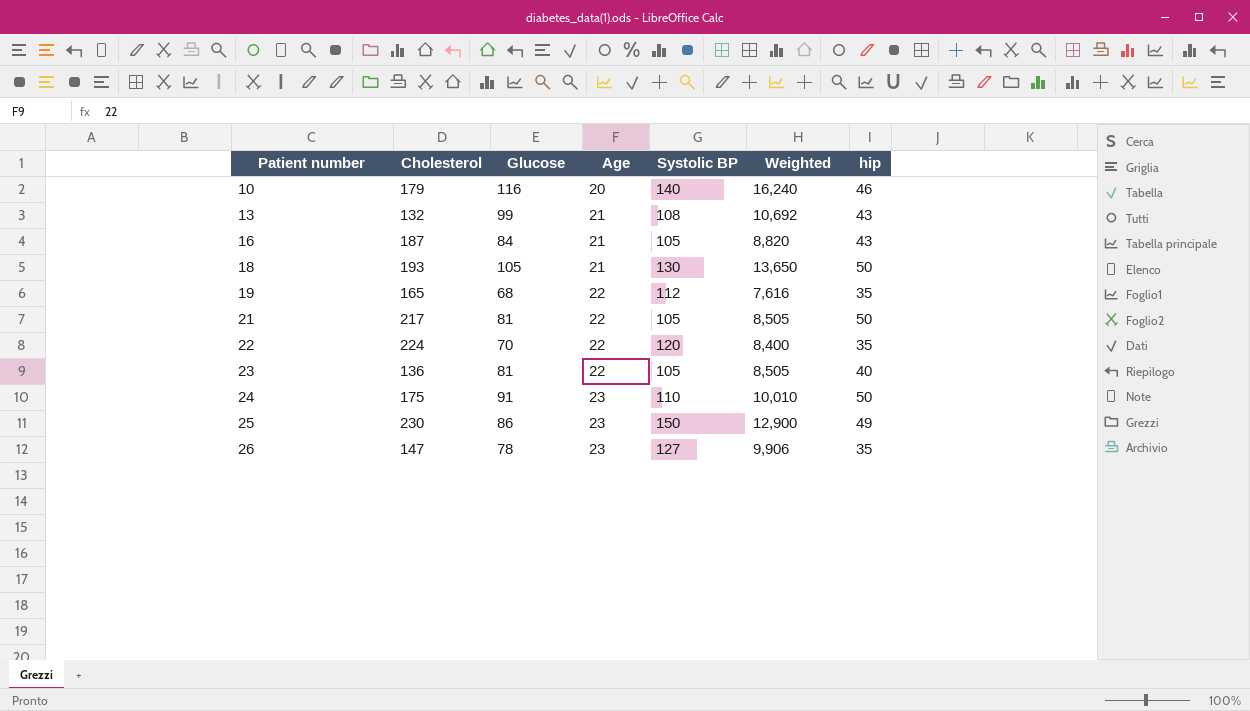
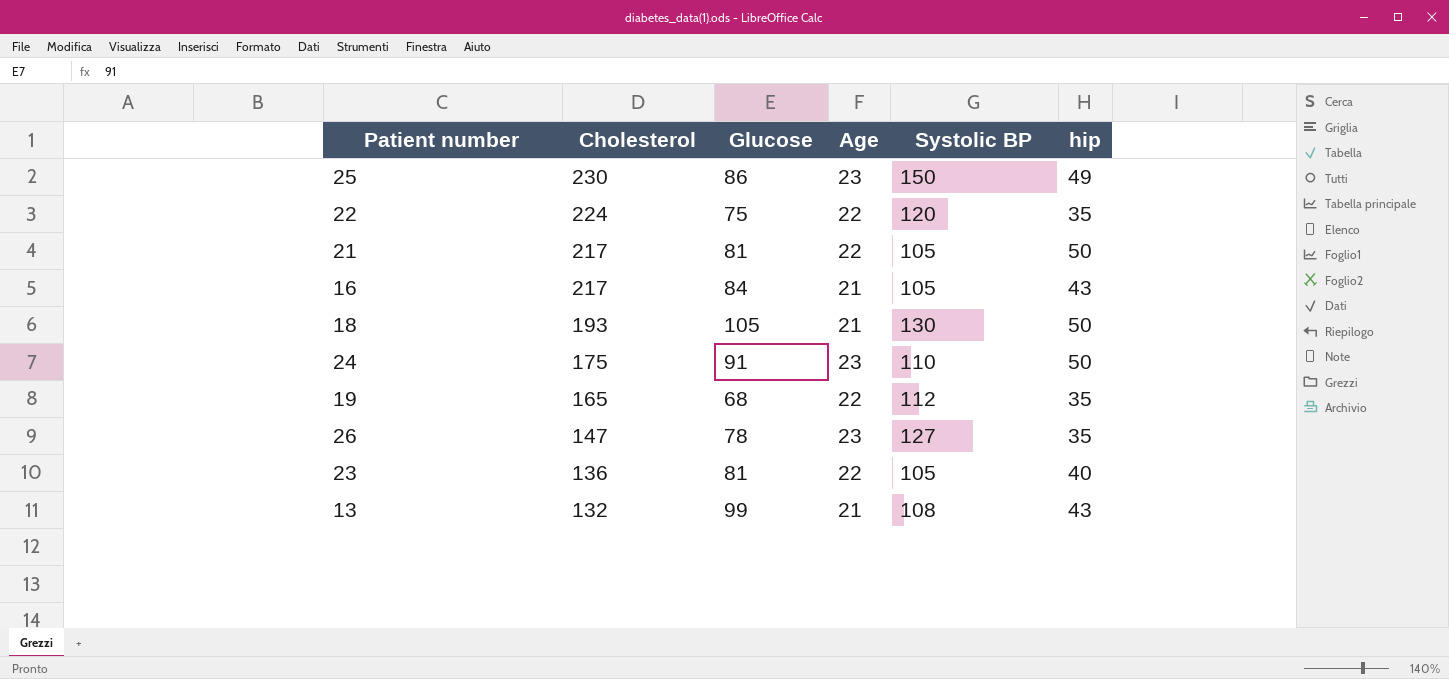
row order: Patient number ascending -> Cholesterol descending
column Weighted | formula: [Glucose] * [Systolic BP] -> none
row 10: 179 | 116 | 20 | 140 | 16,240 | 46 -> none
22 | Glucose: 70 -> 75
16 | Cholesterol: 187 -> 217

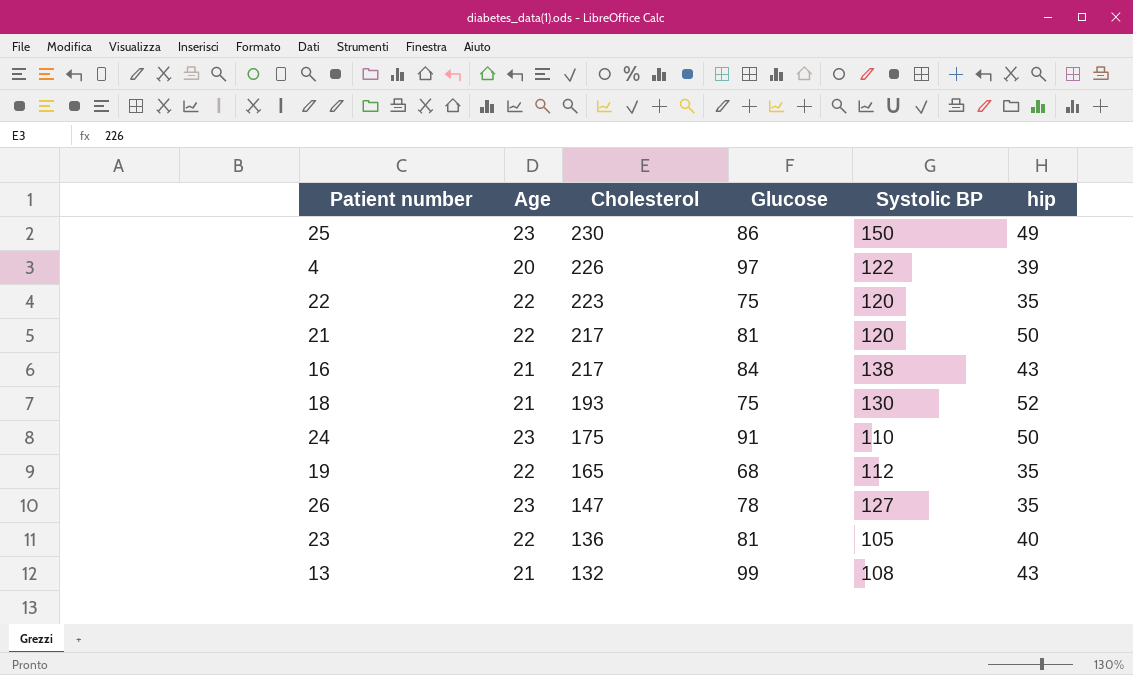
column Age | position: 4 -> 2
row 4: none -> 20 | 226 | 97 | 122 | 39
22 | Cholesterol: 224 -> 223
21 | Systolic BP: 105 -> 120
16 | Systolic BP: 105 -> 138
18 | Glucose: 105 -> 75
18 | hip: 50 -> 52

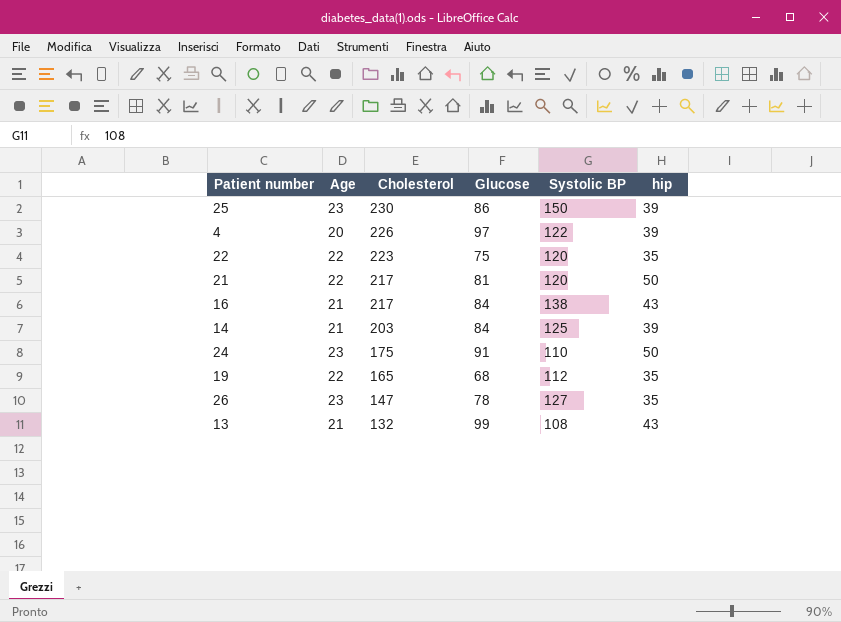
row 18: 21 | 193 | 75 | 130 | 52 -> none
row 23: 22 | 136 | 81 | 105 | 40 -> none
25 | hip: 49 -> 39
row 14: none -> 21 | 203 | 84 | 125 | 39

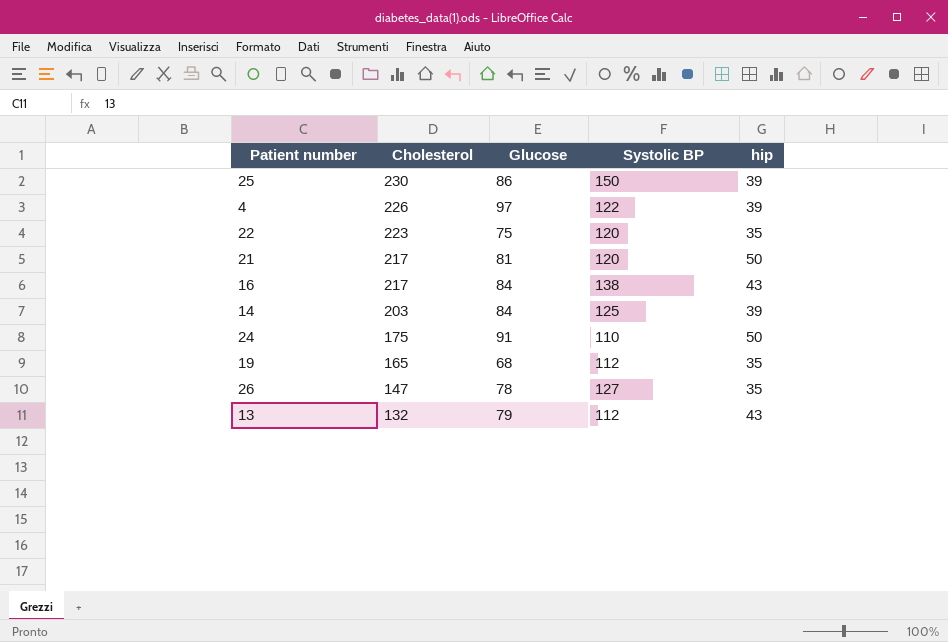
column Age | position: 2 -> none
13 | Glucose: 99 -> 79
13 | Systolic BP: 108 -> 112

